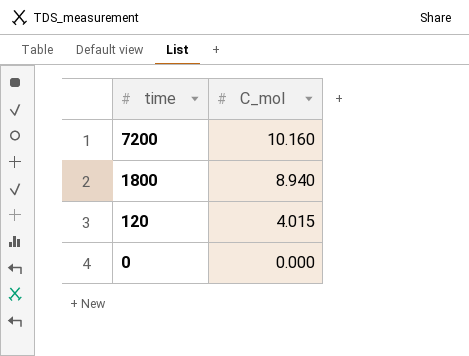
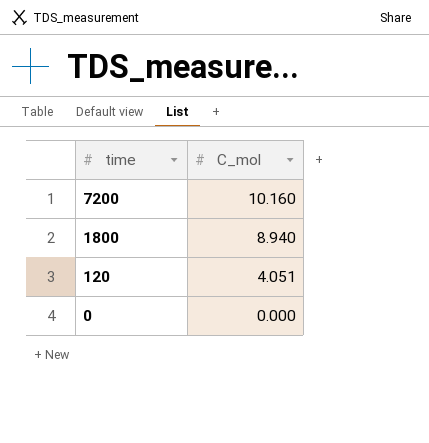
120 | C_mol: 4.015 -> 4.051

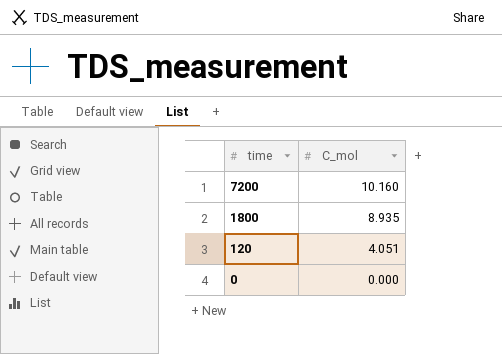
1800 | C_mol: 8.940 -> 8.935

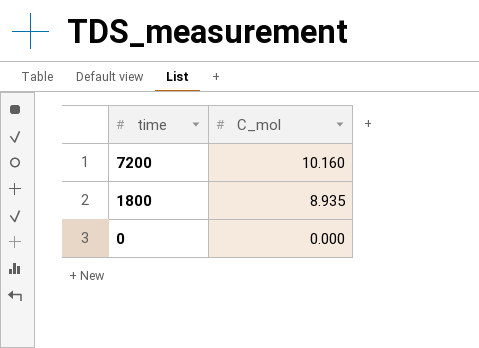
row 120: 4.051 -> none

